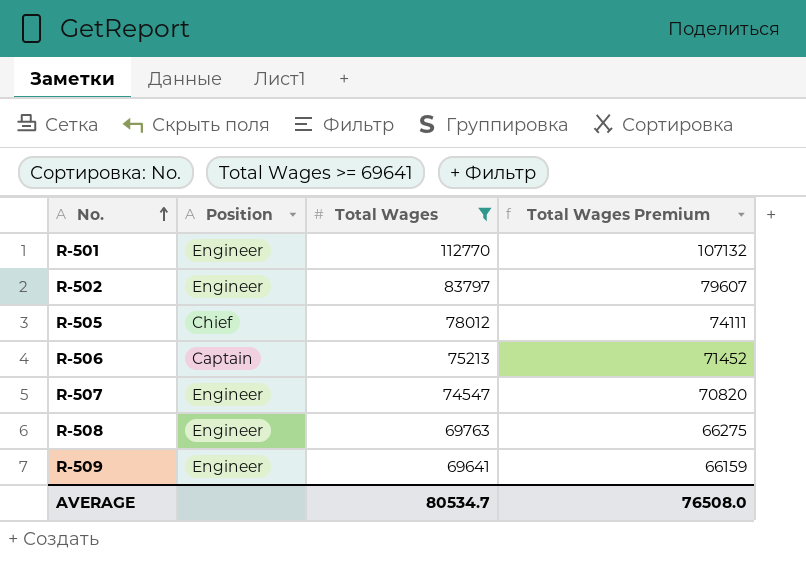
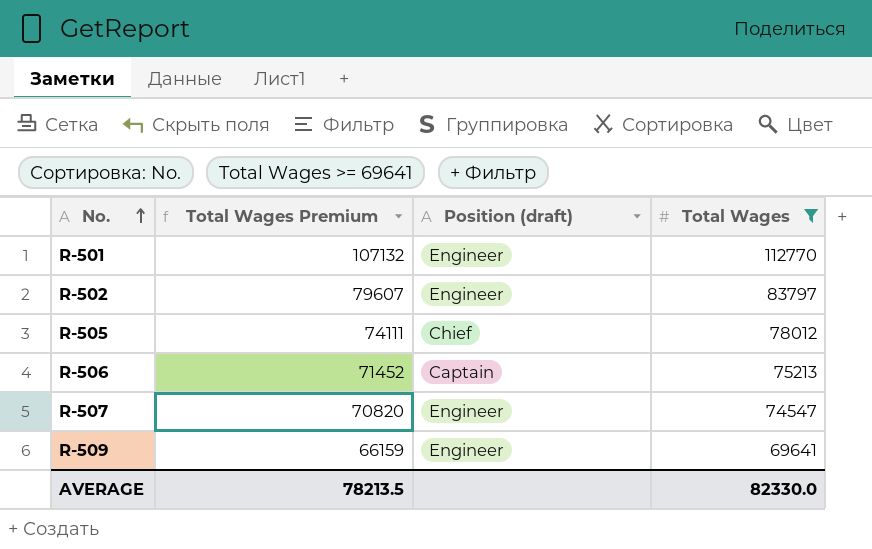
column Total Wages Premium | position: 4 -> 2
column name: Position -> Position (draft)
row R-508: Engineer | 69763 | 66275 -> none
AVERAGE | Total Wages Premium: 76508.0 -> 78213.5
AVERAGE | Total Wages: 80534.7 -> 82330.0

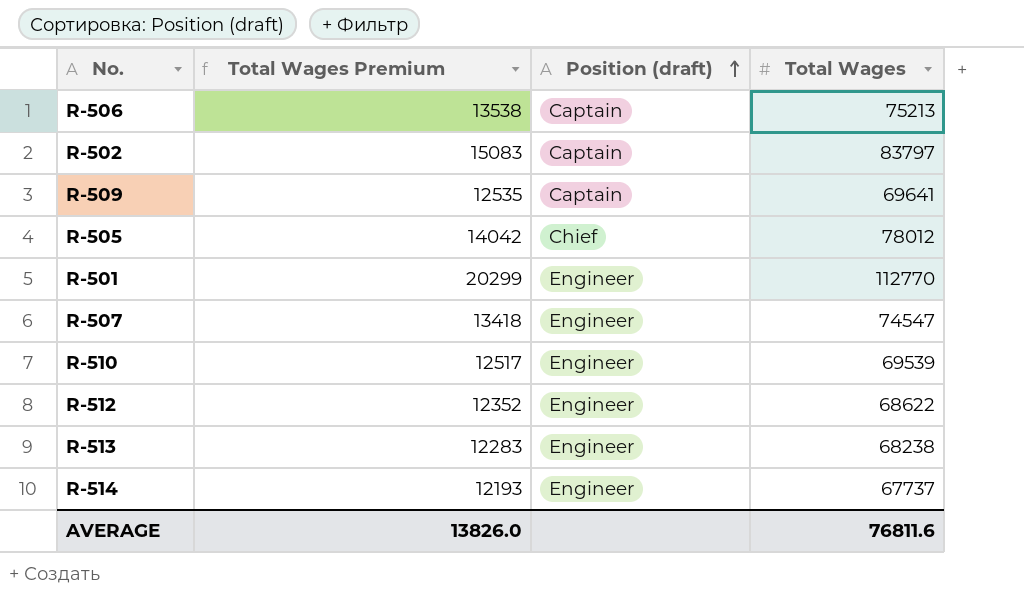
filter: Total Wages >= 69641 -> none
row order: No. ascending -> Position (draft) ascending
column Total Wages Premium | formula: [Total Wages] * 0.95 -> [Total Wages] * 0.18
R-502 | Position (draft): Engineer -> Captain
R-509 | Position (draft): Engineer -> Captain
AVERAGE | Total Wages Premium: 78213.5 -> 13826.0
AVERAGE | Total Wages: 82330.0 -> 76811.6

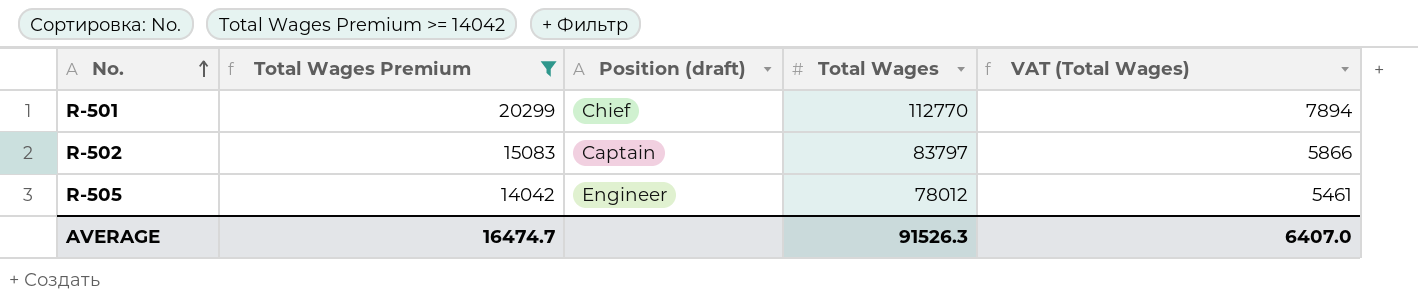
filter: none -> Total Wages Premium >= 14042
row order: Position (draft) ascending -> No. ascending
column VAT (Total Wages) | formula: none -> [Total Wages] * 0.07
R-501 | Position (draft): Engineer -> Chief
R-505 | Position (draft): Chief -> Engineer
AVERAGE | Total Wages Premium: 13826.0 -> 16474.7
AVERAGE | Total Wages: 76811.6 -> 91526.3

